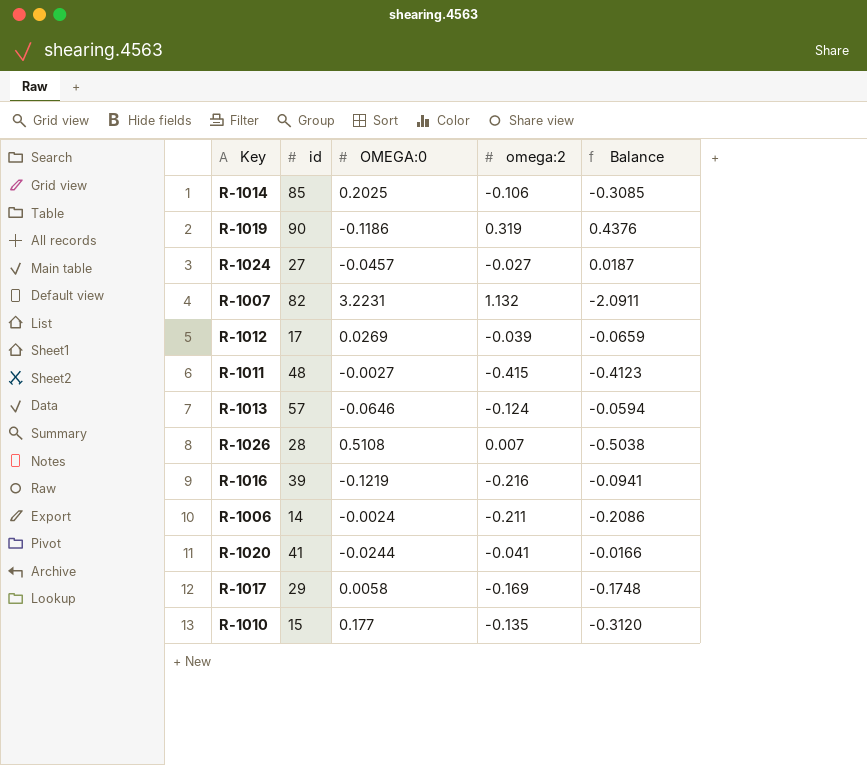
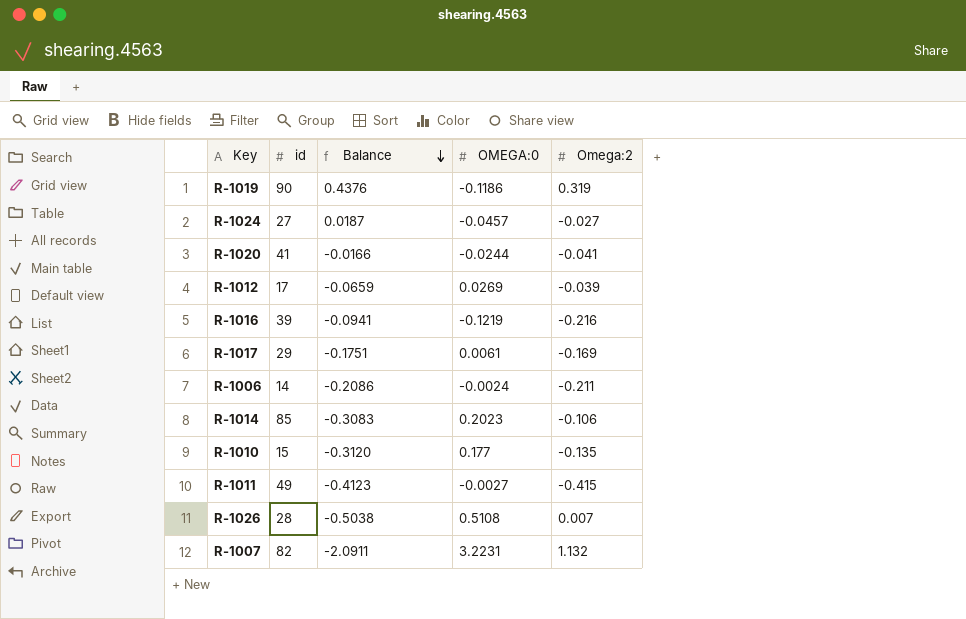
row order: none -> Balance descending
column Balance | position: 5 -> 3
column name: omega:2 -> Omega:2
row R-1013: 57 | -0.0646 | -0.124 | -0.0594 -> none
R-1017 | Balance: -0.1748 -> -0.1751
R-1017 | OMEGA:0: 0.0058 -> 0.0061
R-1014 | Balance: -0.3085 -> -0.3083
R-1014 | OMEGA:0: 0.2025 -> 0.2023
R-1011 | id: 48 -> 49

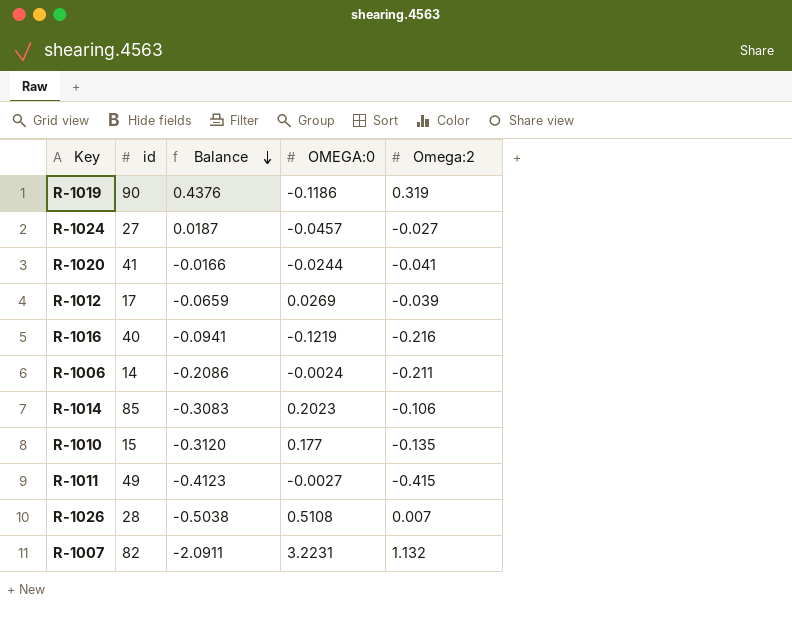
row R-1017: 29 | -0.1751 | 0.0061 | -0.169 -> none
R-1016 | id: 39 -> 40

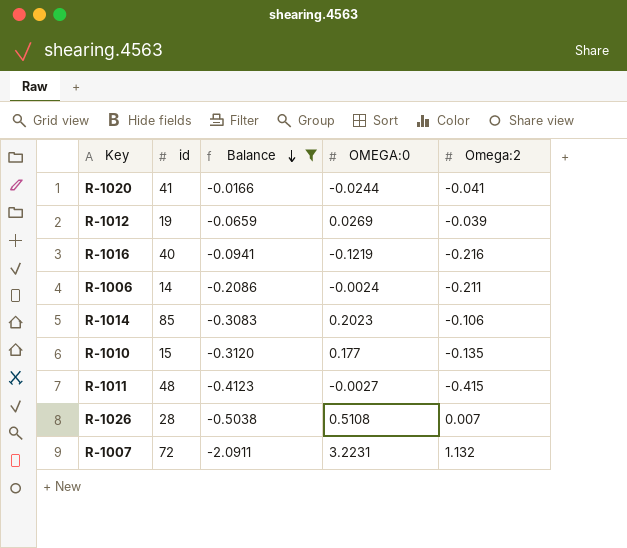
filter: none -> Balance <= -0.0166
R-1012 | id: 17 -> 19
R-1011 | id: 49 -> 48
R-1007 | id: 82 -> 72

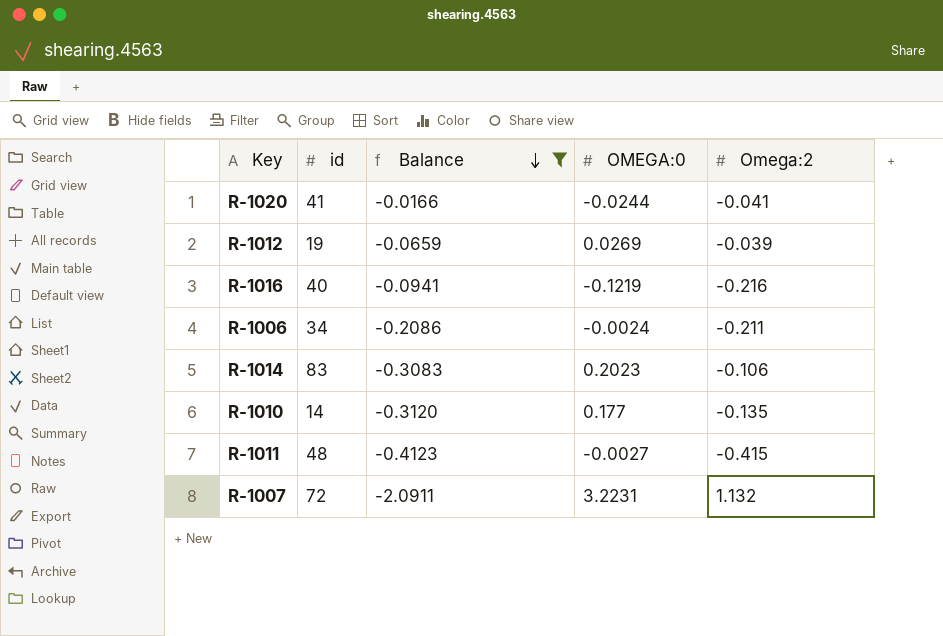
row R-1026: 28 | -0.5038 | 0.5108 | 0.007 -> none
R-1006 | id: 14 -> 34
R-1014 | id: 85 -> 83
R-1010 | id: 15 -> 14

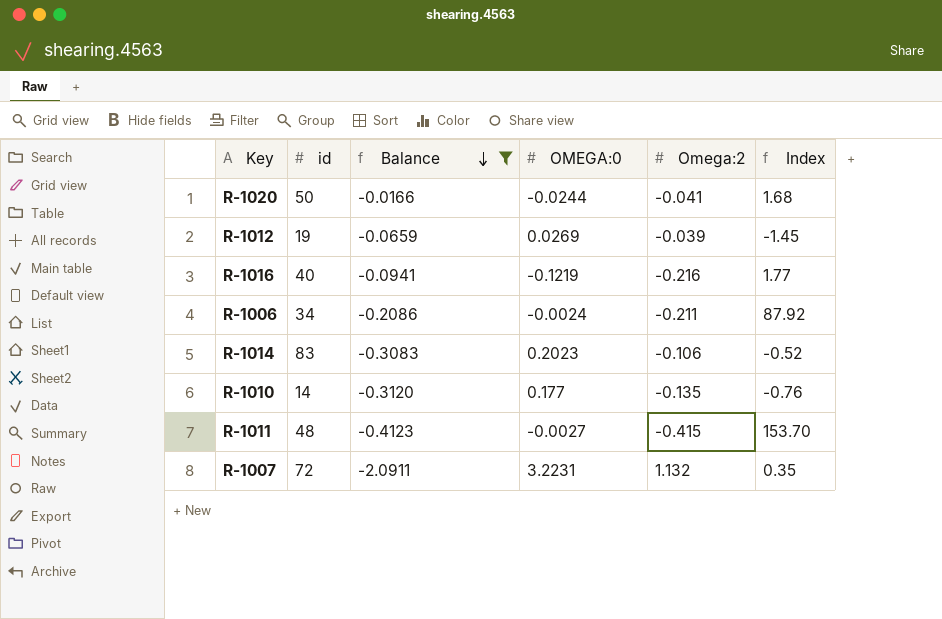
column Index | formula: none -> [Omega:2] / [OMEGA:0]
R-1020 | id: 41 -> 50

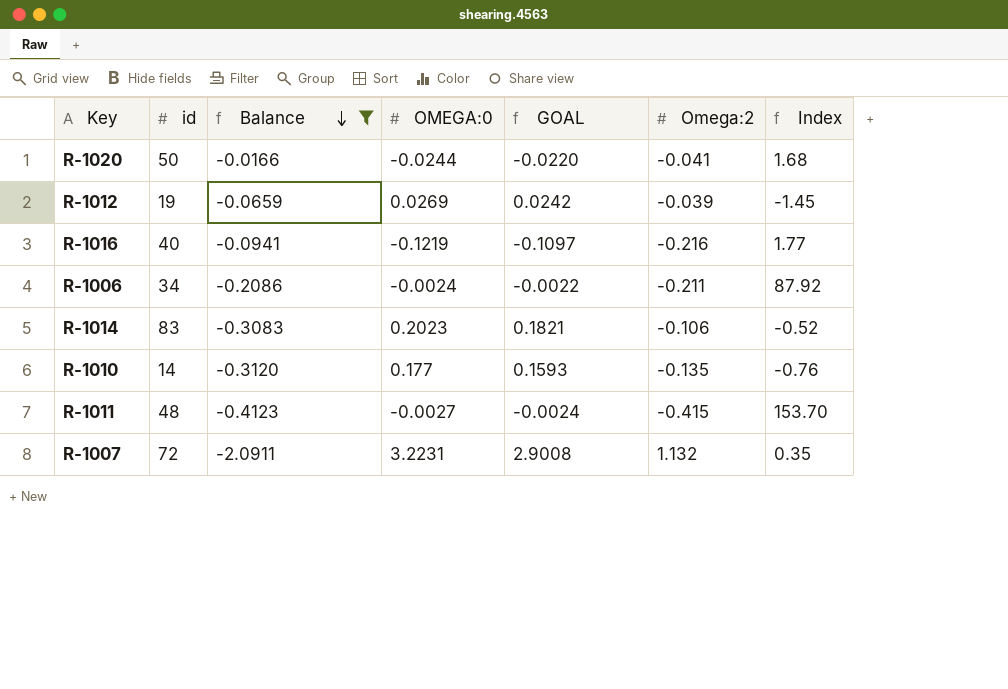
column GOAL | formula: none -> [OMEGA:0] * 0.9

